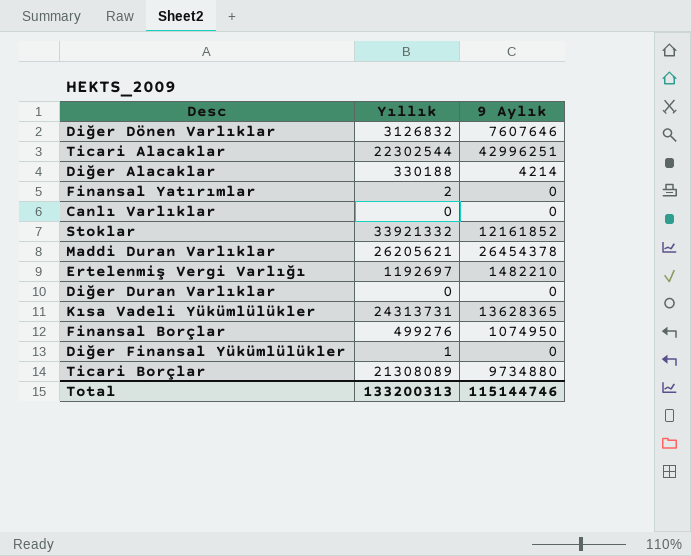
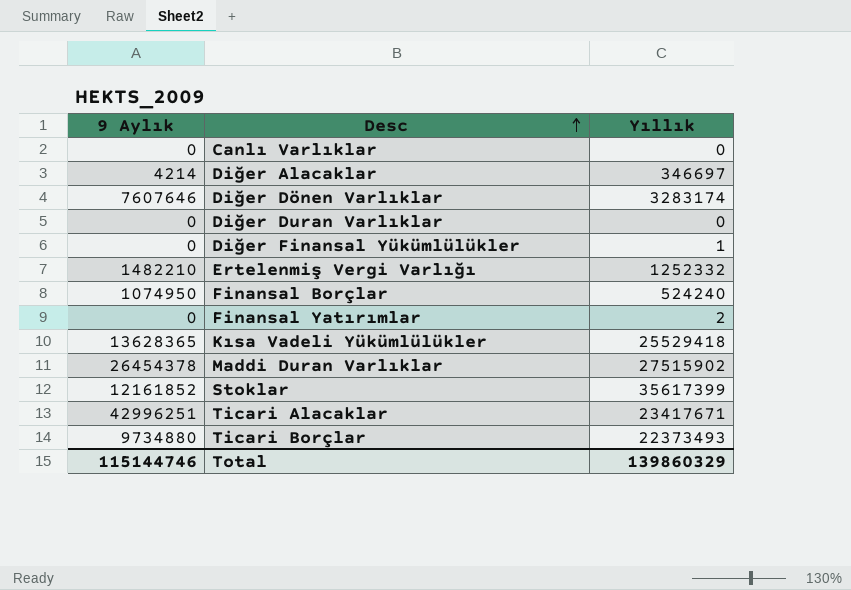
row order: none -> Desc ascending
column 9 Aylık | position: 3 -> 1
Diğer Alacaklar | Yıllık: 330188 -> 346697
Diğer Dönen Varlıklar | Yıllık: 3126832 -> 3283174
Ertelenmiş Vergi Varlığı | Yıllık: 1192697 -> 1252332
Finansal Borçlar | Yıllık: 499276 -> 524240
Kısa Vadeli Yükümlülükler | Yıllık: 24313731 -> 25529418
Maddi Duran Varlıklar | Yıllık: 26205621 -> 27515902
Stoklar | Yıllık: 33921332 -> 35617399
Ticari Alacaklar | Yıllık: 22302544 -> 23417671
Ticari Borçlar | Yıllık: 21308089 -> 22373493
Total | Yıllık: 133200313 -> 139860329

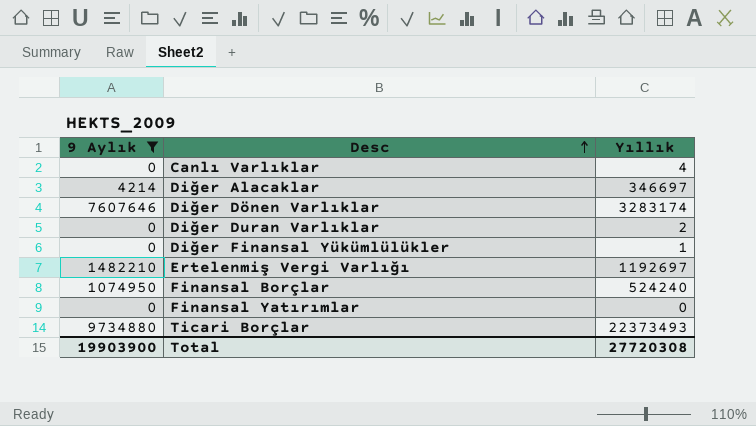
filter: none -> 9 Aylık <= 9734880
Canlı Varlıklar | Yıllık: 0 -> 4
Diğer Duran Varlıklar | Yıllık: 0 -> 2
Ertelenmiş Vergi Varlığı | Yıllık: 1252332 -> 1192697
Finansal Yatırımlar | Yıllık: 2 -> 0
Total | 9 Aylık: 115144746 -> 19903900
Total | Yıllık: 139860329 -> 27720308

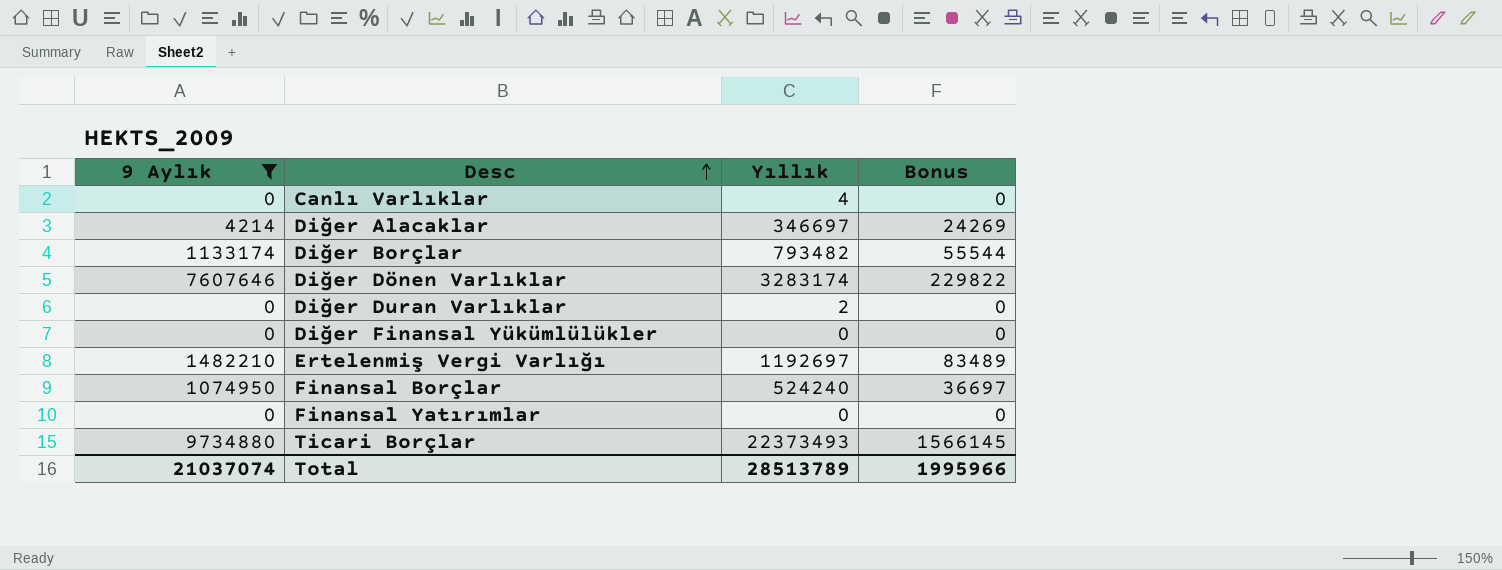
column Bonus | formula: none -> [Yıllık] * 0.07
row Diğer Borçlar: none -> 1133174 | 793482 | 55544
Diğer Finansal Yükümlülükler | Yıllık: 1 -> 0
Total | 9 Aylık: 19903900 -> 21037074
Total | Yıllık: 27720308 -> 28513789

